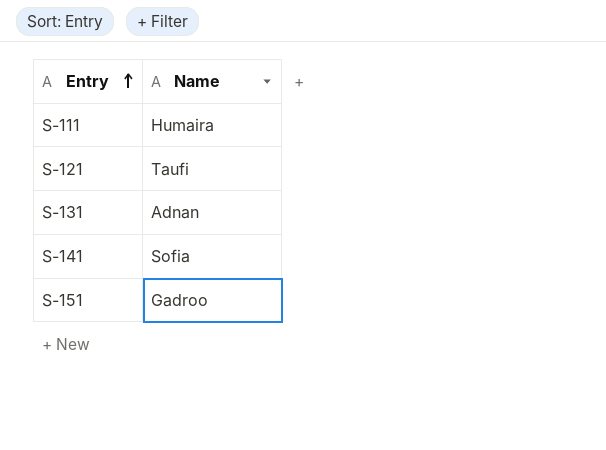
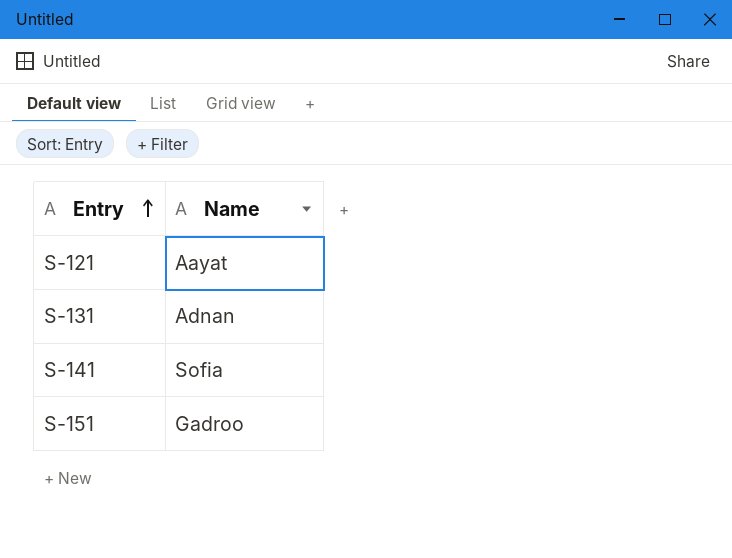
row S-111: Humaira -> none
S-121 | Name: Taufi -> Aayat

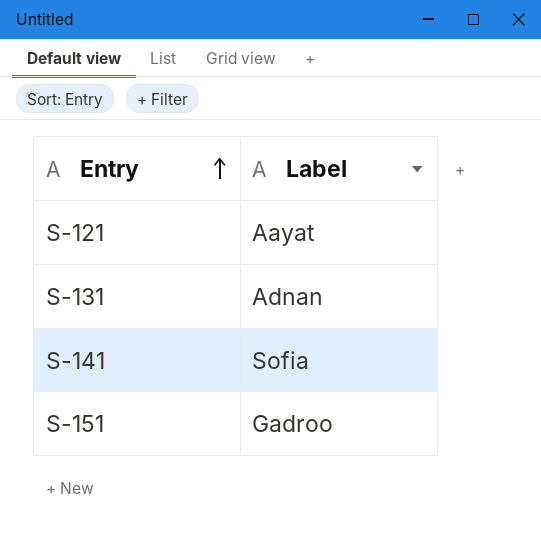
column name: Name -> Label

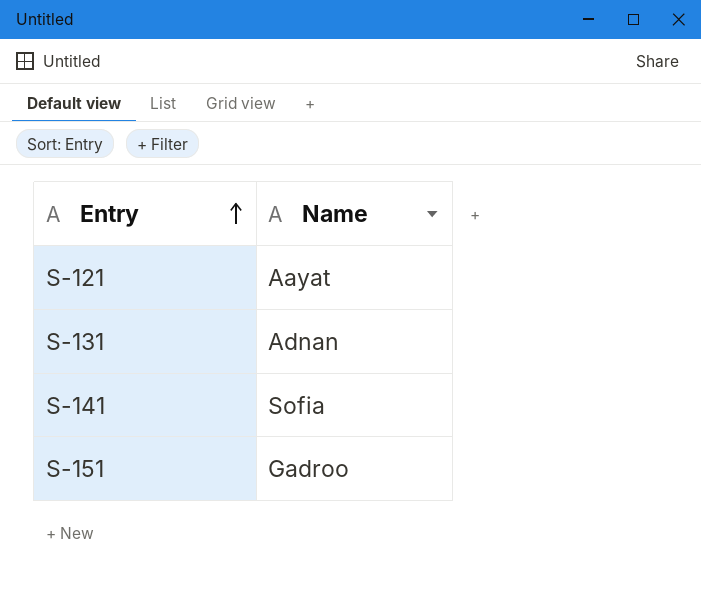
column name: Label -> Name

